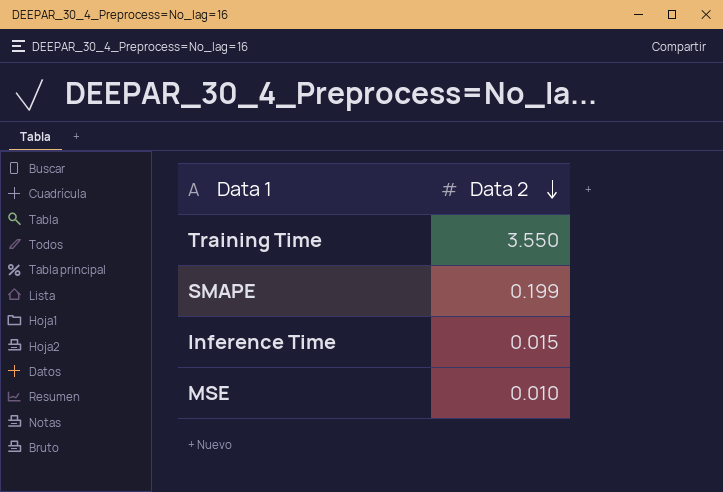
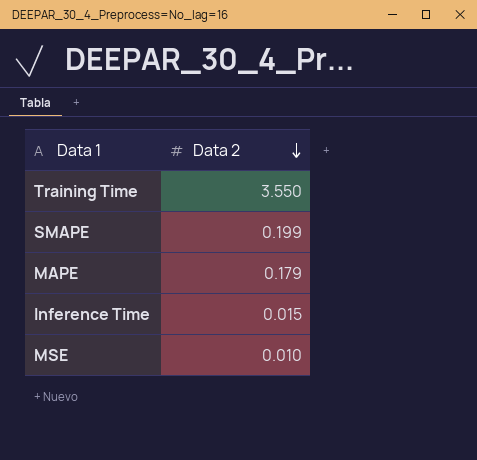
row MAPE: none -> 0.179

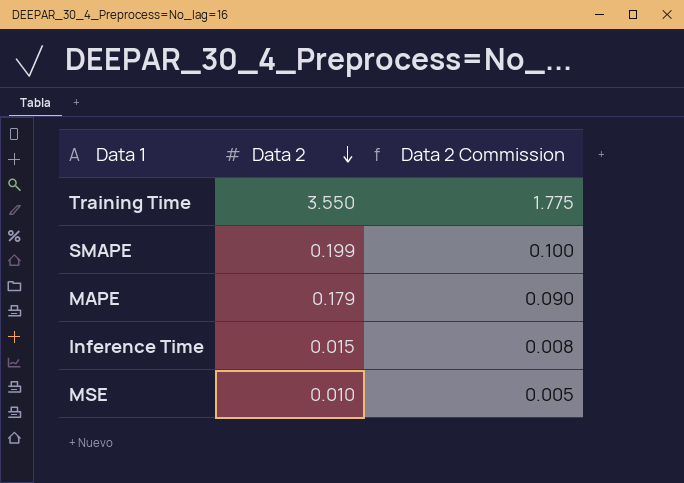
column Data 2 Commission | formula: none -> [Data 2] * 0.5

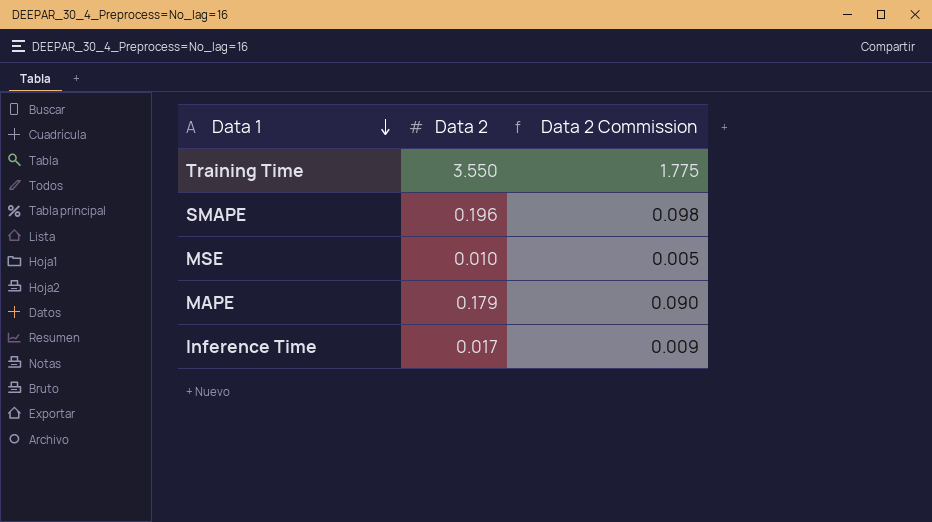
row order: Data 2 descending -> Data 1 descending
SMAPE | Data 2: 0.199 -> 0.196
SMAPE | Data 2 Commission: 0.100 -> 0.098
Inference Time | Data 2: 0.015 -> 0.017
Inference Time | Data 2 Commission: 0.008 -> 0.009

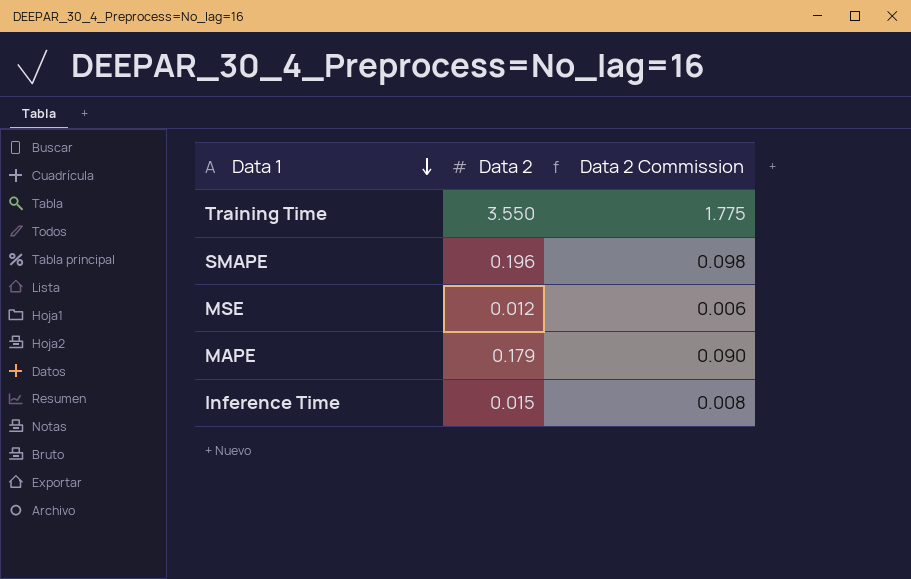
MSE | Data 2: 0.010 -> 0.012
MSE | Data 2 Commission: 0.005 -> 0.006
Inference Time | Data 2: 0.017 -> 0.015
Inference Time | Data 2 Commission: 0.009 -> 0.008

